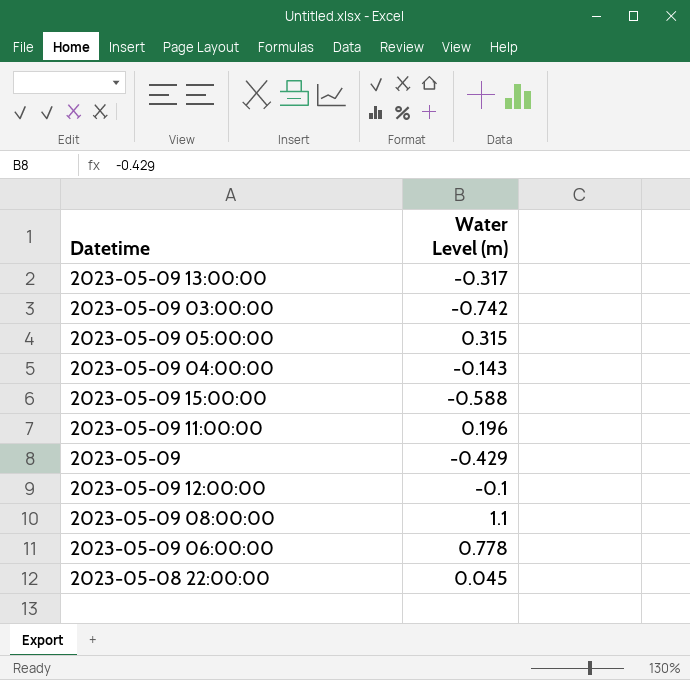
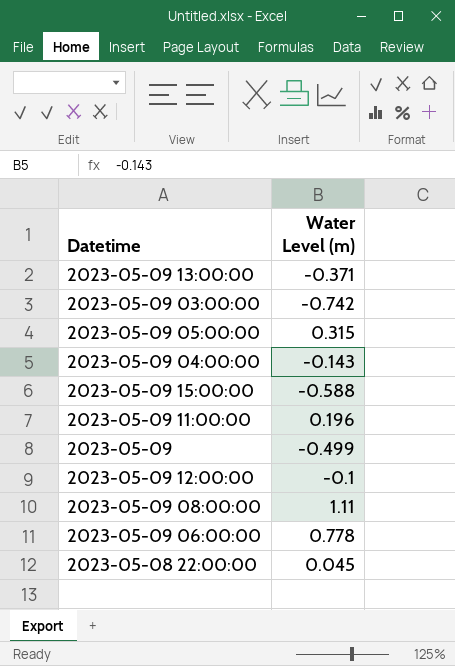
2023-05-09 13:00:00 | Water Level (m): -0.317 -> -0.371
2023-05-09 | Water Level (m): -0.429 -> -0.499
2023-05-09 08:00:00 | Water Level (m): 1.1 -> 1.11

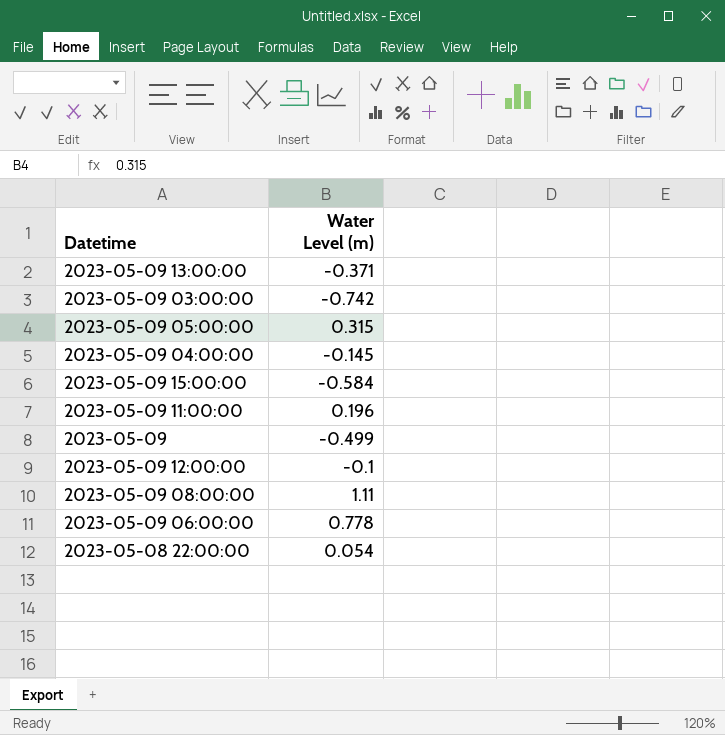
2023-05-09 04:00:00 | Water Level (m): -0.143 -> -0.145
2023-05-09 15:00:00 | Water Level (m): -0.588 -> -0.584
2023-05-08 22:00:00 | Water Level (m): 0.045 -> 0.054

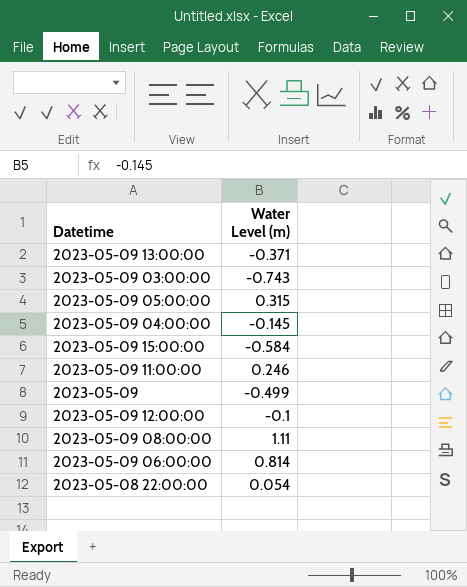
2023-05-09 03:00:00 | Water Level (m): -0.742 -> -0.743
2023-05-09 11:00:00 | Water Level (m): 0.196 -> 0.246
2023-05-09 06:00:00 | Water Level (m): 0.778 -> 0.814

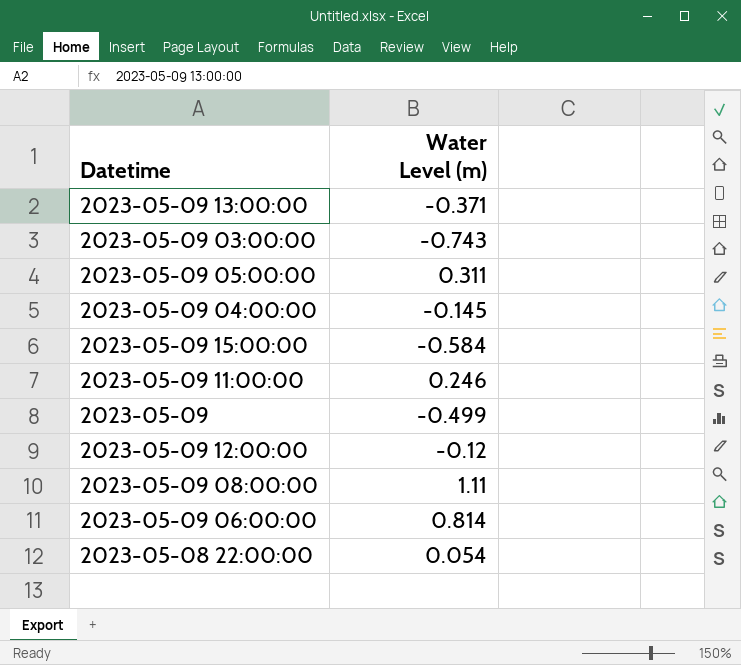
2023-05-09 05:00:00 | Water Level (m): 0.315 -> 0.311
2023-05-09 12:00:00 | Water Level (m): -0.1 -> -0.12

